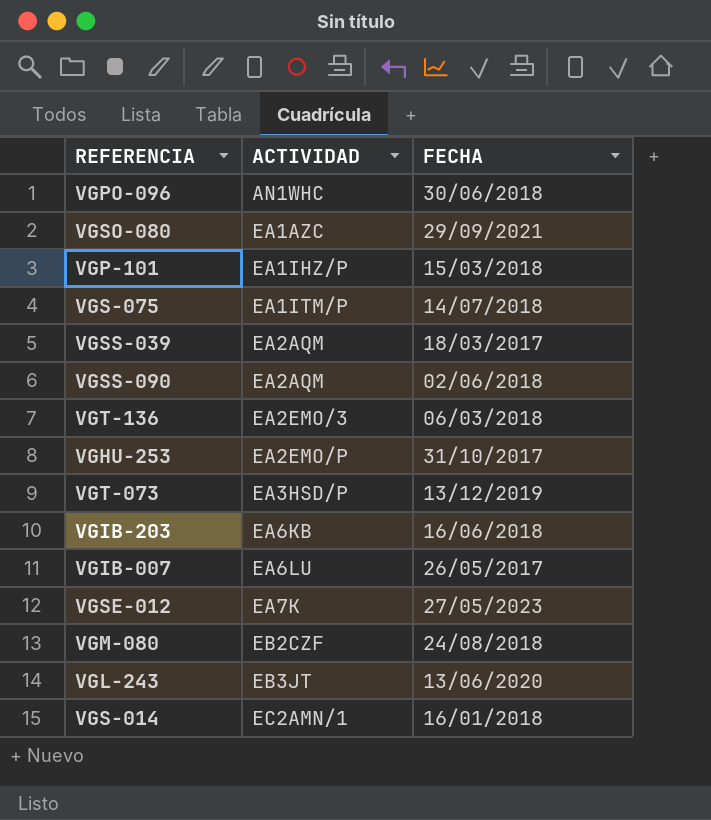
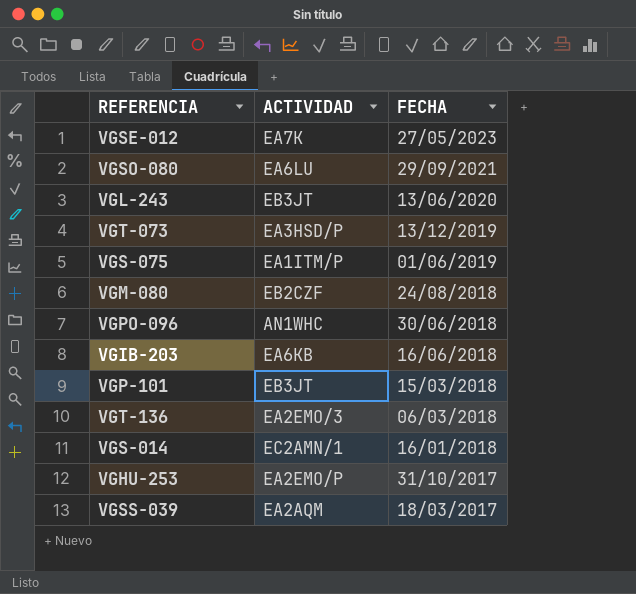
row order: ACTIVIDAD ascending -> FECHA descending
row VGSS-090: EA2AQM | 02/06/2018 -> none
row VGIB-007: EA6LU | 26/05/2017 -> none
VGSO-080 | ACTIVIDAD: EA1AZC -> EA6LU
VGS-075 | FECHA: 14/07/2018 -> 01/06/2019
VGP-101 | ACTIVIDAD: EA1IHZ/P -> EB3JT

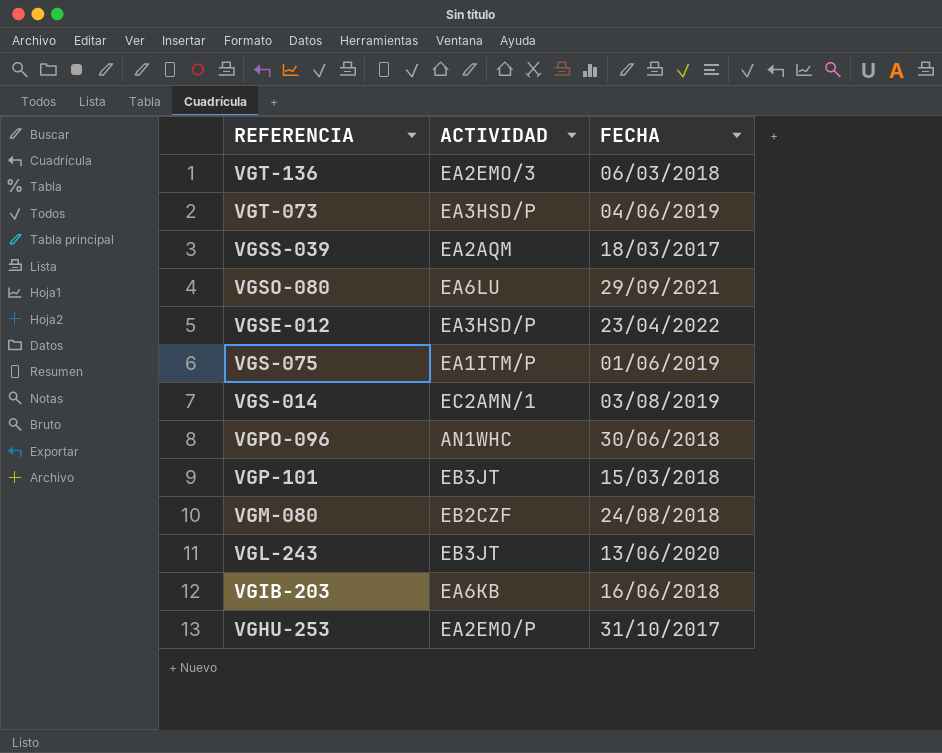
row order: FECHA descending -> REFERENCIA descending
VGT-073 | FECHA: 13/12/2019 -> 04/06/2019
VGSE-012 | ACTIVIDAD: EA7K -> EA3HSD/P
VGSE-012 | FECHA: 27/05/2023 -> 23/04/2022
VGS-014 | FECHA: 16/01/2018 -> 03/08/2019

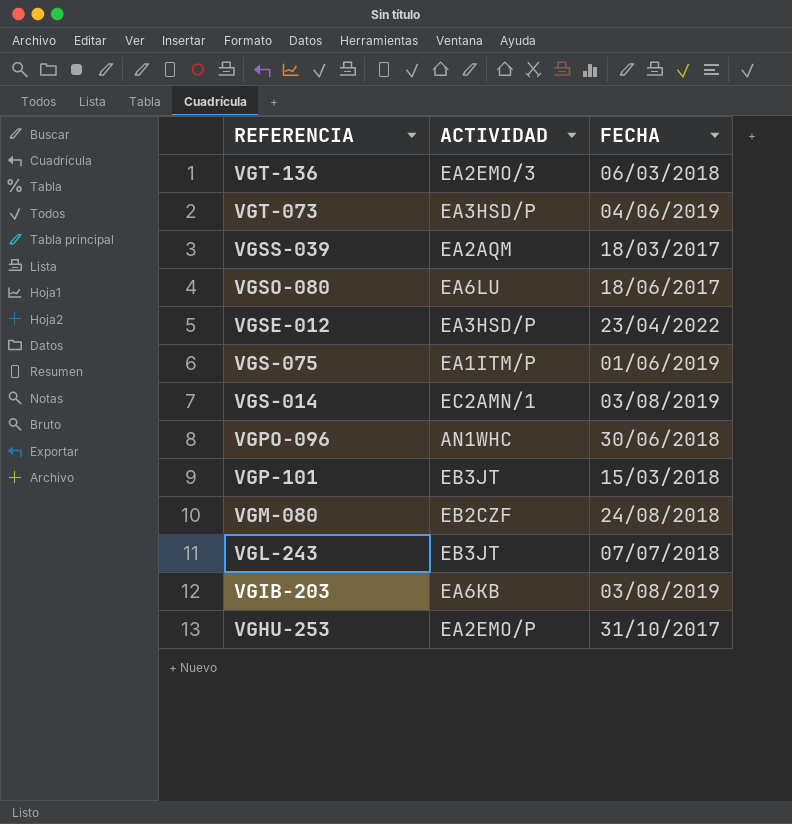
VGSO-080 | FECHA: 29/09/2021 -> 18/06/2017
VGL-243 | FECHA: 13/06/2020 -> 07/07/2018
VGIB-203 | FECHA: 16/06/2018 -> 03/08/2019

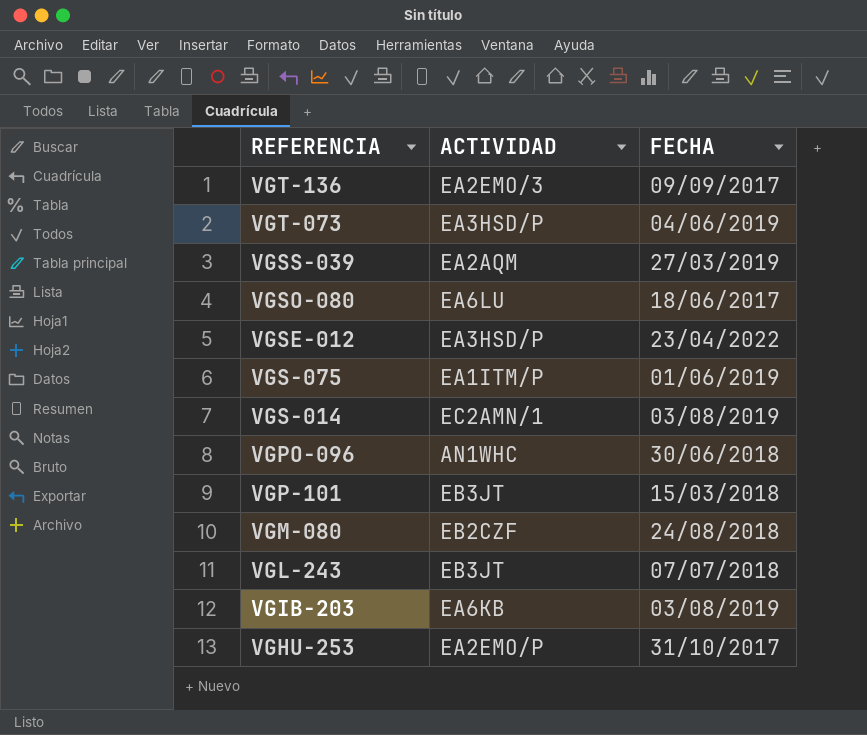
VGT-136 | FECHA: 06/03/2018 -> 09/09/2017
VGSS-039 | FECHA: 18/03/2017 -> 27/03/2019

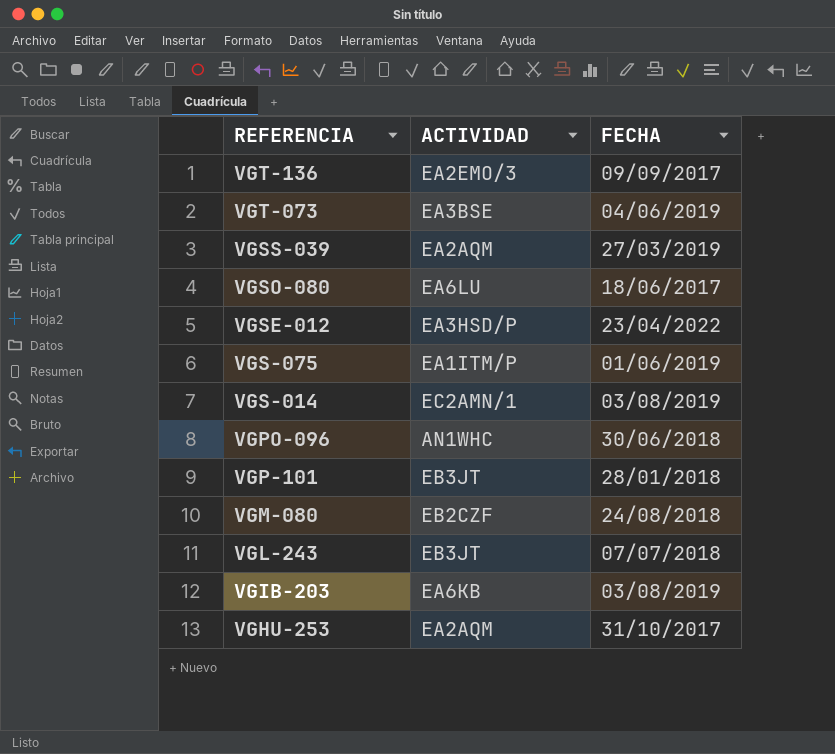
VGT-073 | ACTIVIDAD: EA3HSD/P -> EA3BSE
VGP-101 | FECHA: 15/03/2018 -> 28/01/2018
VGHU-253 | ACTIVIDAD: EA2EMO/P -> EA2AQM

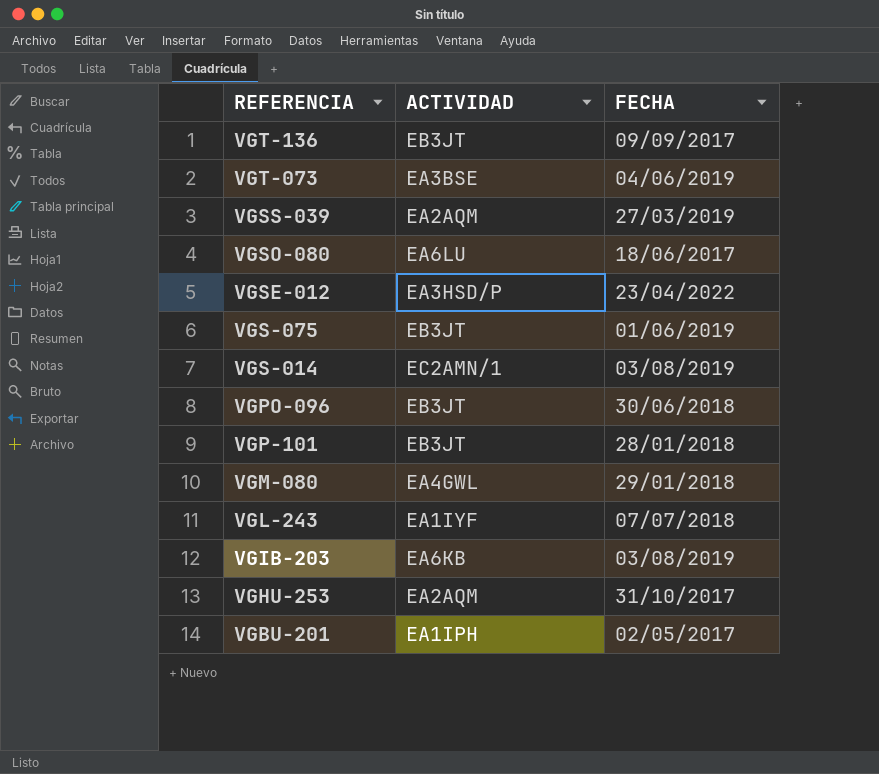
VGT-136 | ACTIVIDAD: EA2EMO/3 -> EB3JT
VGS-075 | ACTIVIDAD: EA1ITM/P -> EB3JT
VGPO-096 | ACTIVIDAD: AN1WHC -> EB3JT
VGM-080 | ACTIVIDAD: EB2CZF -> EA4GWL
VGM-080 | FECHA: 24/08/2018 -> 29/01/2018
VGL-243 | ACTIVIDAD: EB3JT -> EA1IYF
row VGBU-201: none -> EA1IPH | 02/05/2017

